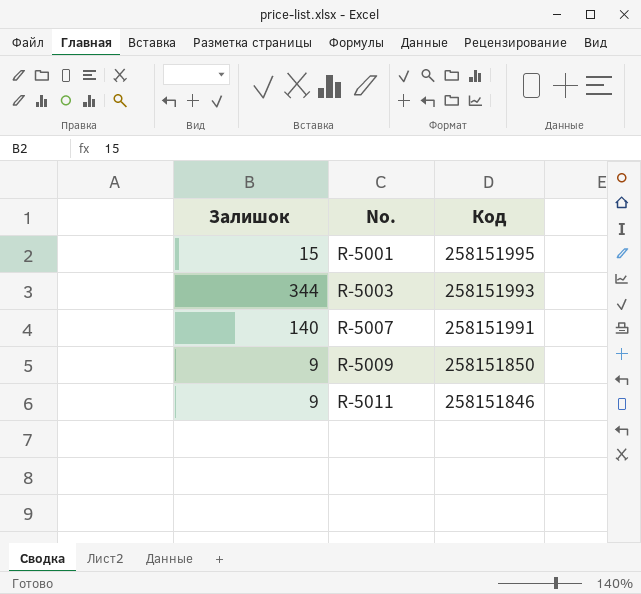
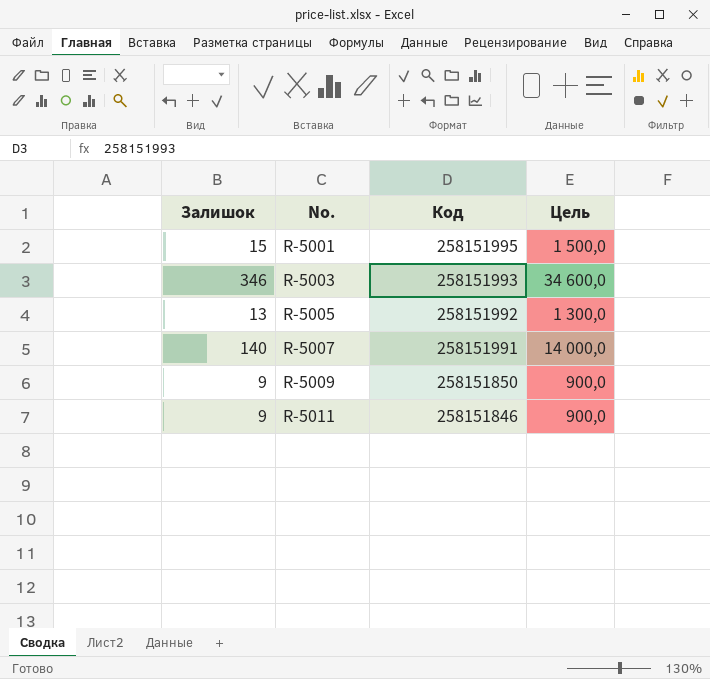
column Цель | formula: none -> [Залишок] * 100
R-5003 | Залишок: 344 -> 346
row R-5005: none -> 13 | 258151992 | 1 300,0

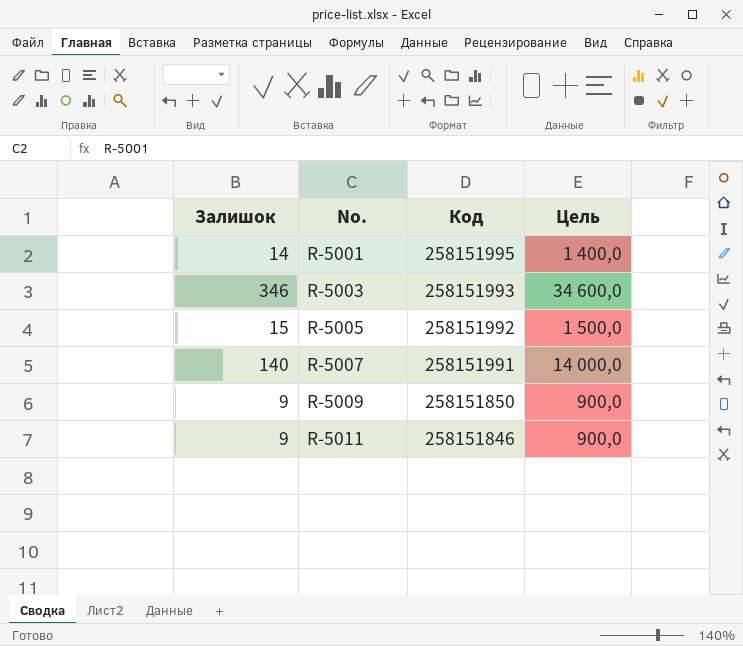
R-5001 | Залишок: 15 -> 14
R-5001 | Цель: 1 500,0 -> 1 400,0
R-5005 | Залишок: 13 -> 15
R-5005 | Цель: 1 300,0 -> 1 500,0

